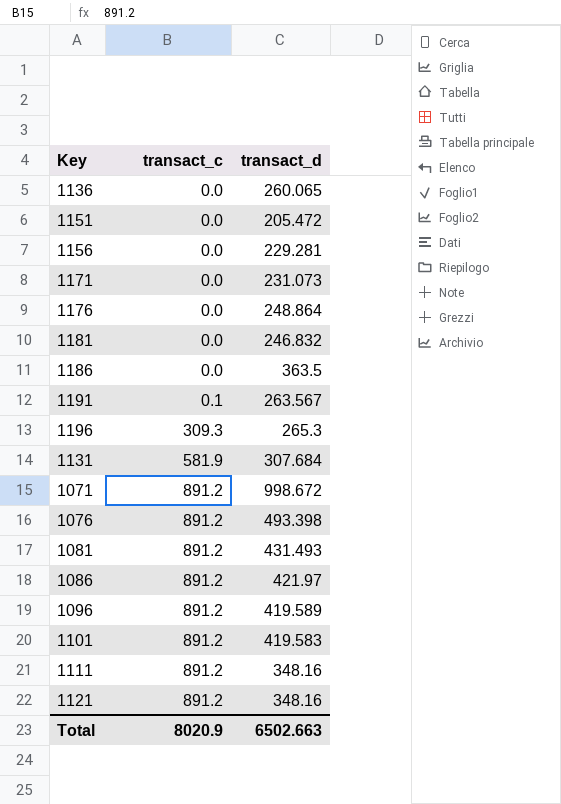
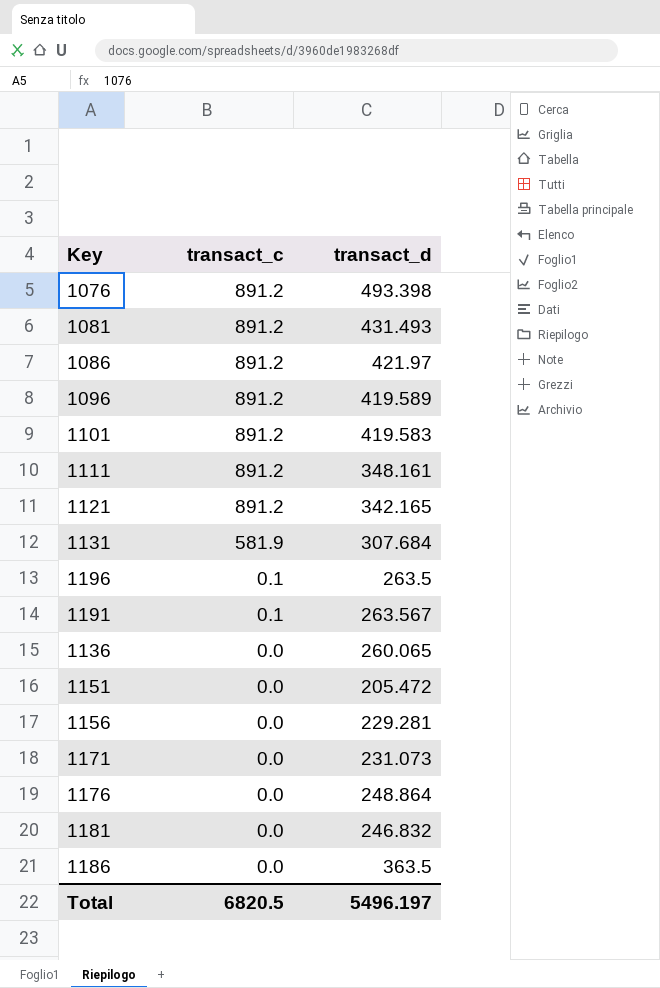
row order: transact_c ascending -> transact_c descending
row 1071: 891.2 | 998.672 -> none
1111 | transact_d: 348.16 -> 348.161
1121 | transact_d: 348.16 -> 342.165
1196 | transact_c: 309.3 -> 0.1
1196 | transact_d: 265.3 -> 263.5
Total | transact_c: 8020.9 -> 6820.5
Total | transact_d: 6502.663 -> 5496.197

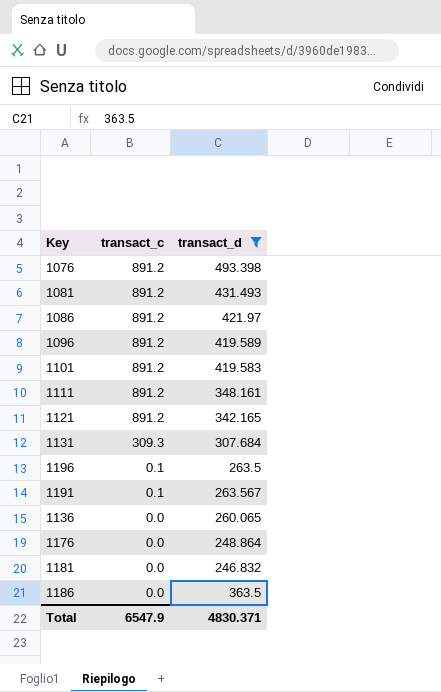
filter: none -> transact_d >= 246.832
1131 | transact_c: 581.9 -> 309.3
Total | transact_c: 6820.5 -> 6547.9
Total | transact_d: 5496.197 -> 4830.371

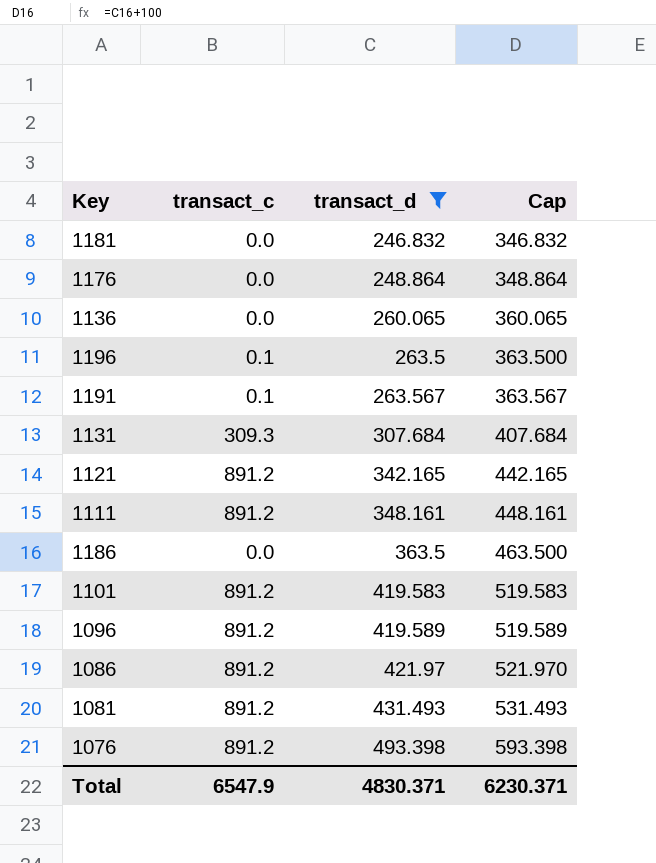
row order: transact_c descending -> transact_d ascending
column Cap | formula: none -> [transact_d] + 100

